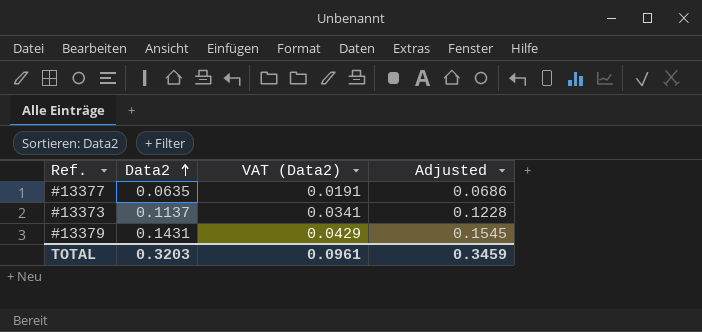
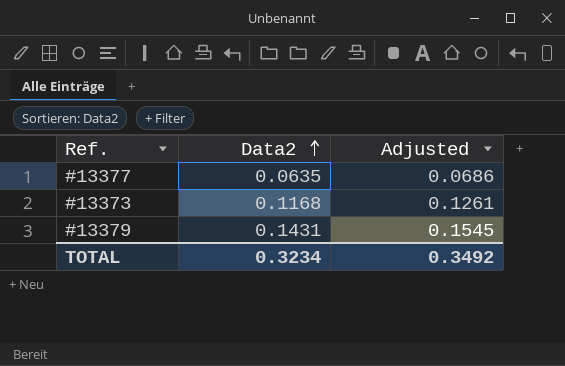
column VAT (Data2) | formula: [Data2] * 0.3 -> none
#13373 | Data2: 0.1137 -> 0.1168
#13373 | Adjusted: 0.1228 -> 0.1261
TOTAL | Data2: 0.3203 -> 0.3234
TOTAL | Adjusted: 0.3459 -> 0.3492

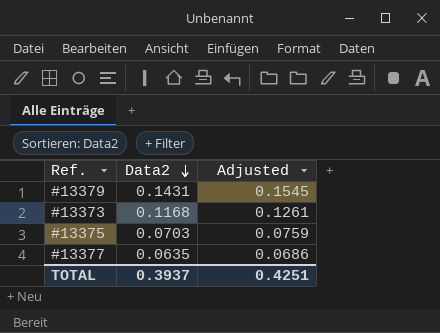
row order: Data2 ascending -> Data2 descending
row #13375: none -> 0.0703 | 0.0759
TOTAL | Data2: 0.3234 -> 0.3937
TOTAL | Adjusted: 0.3492 -> 0.4251

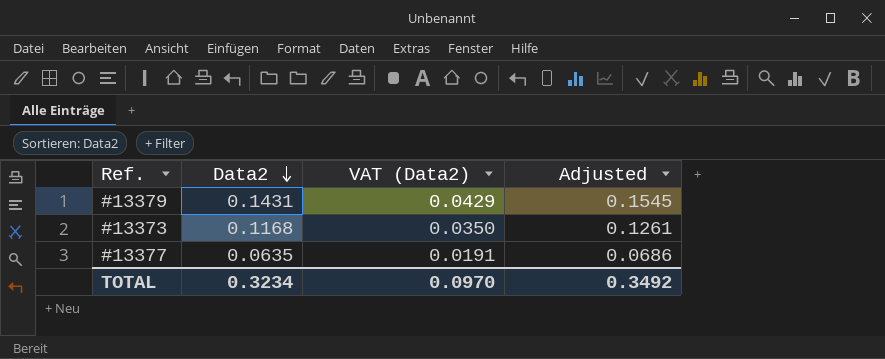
column VAT (Data2) | formula: none -> [Data2] * 0.3
row #13375: 0.0703 | 0.0759 -> none
TOTAL | Data2: 0.3937 -> 0.3234
TOTAL | Adjusted: 0.4251 -> 0.3492

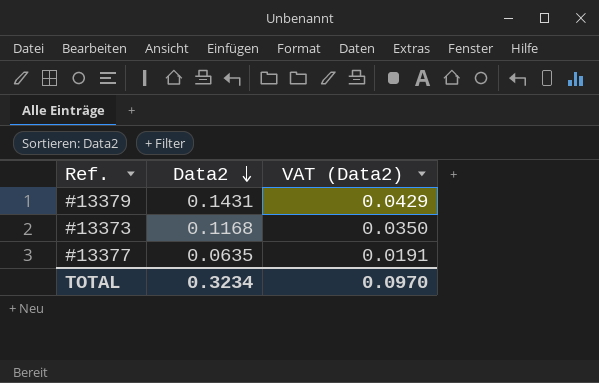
column Adjusted | formula: [Data2] * 1.08 -> none

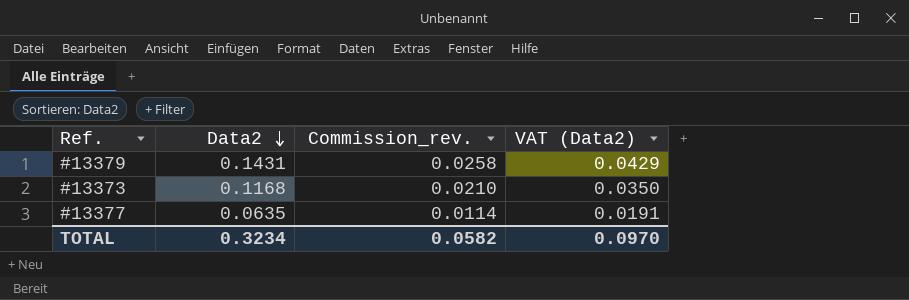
column Commission_rev. | formula: none -> [Data2] * 0.18

